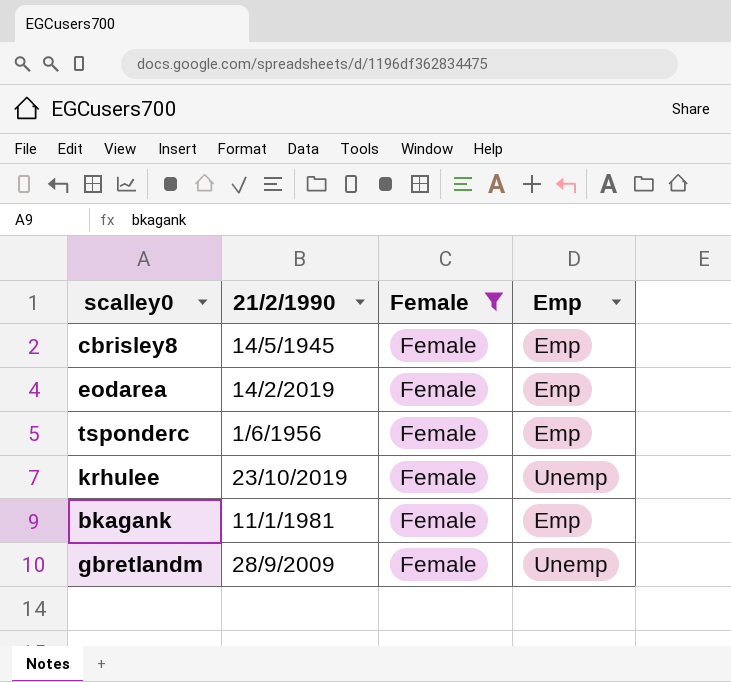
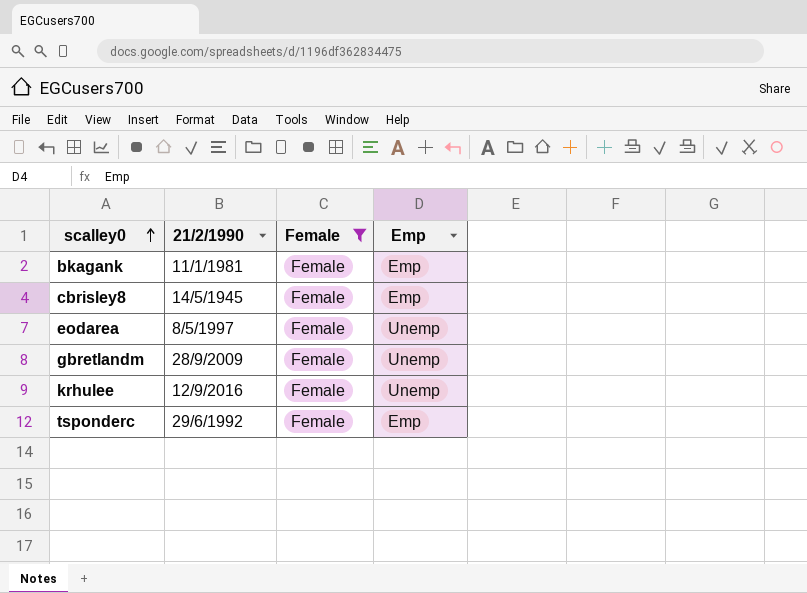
row order: none -> scalley0 ascending
eodarea | 21/2/1990: 14/2/2019 -> 8/5/1997
eodarea | Emp: Emp -> Unemp
krhulee | 21/2/1990: 23/10/2019 -> 12/9/2016
tsponderc | 21/2/1990: 1/6/1956 -> 29/6/1992

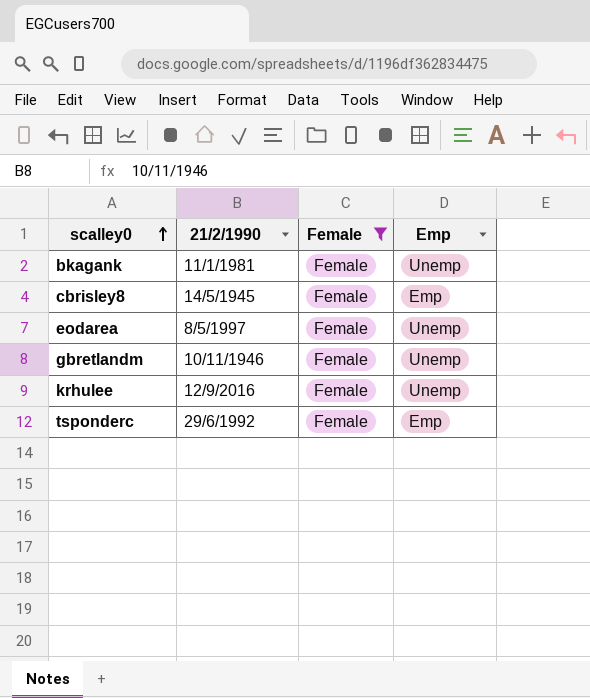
bkagank | Emp: Emp -> Unemp
gbretlandm | 21/2/1990: 28/9/2009 -> 10/11/1946

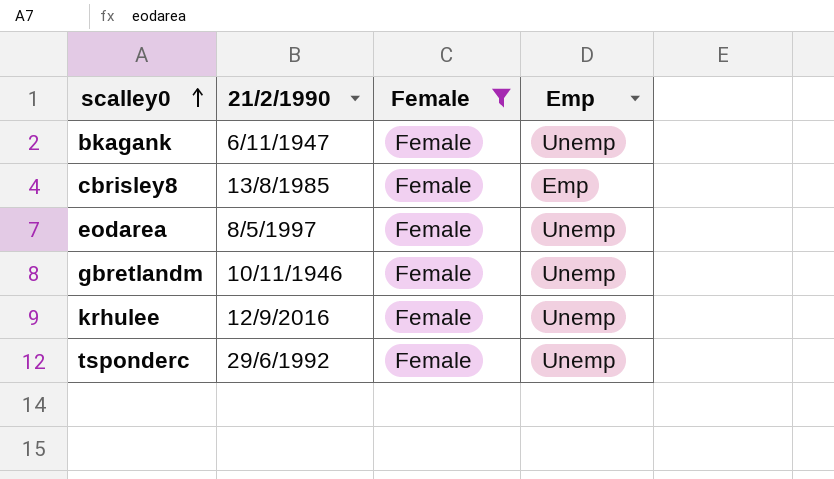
bkagank | 21/2/1990: 11/1/1981 -> 6/11/1947
cbrisley8 | 21/2/1990: 14/5/1945 -> 13/8/1985
tsponderc | Emp: Emp -> Unemp

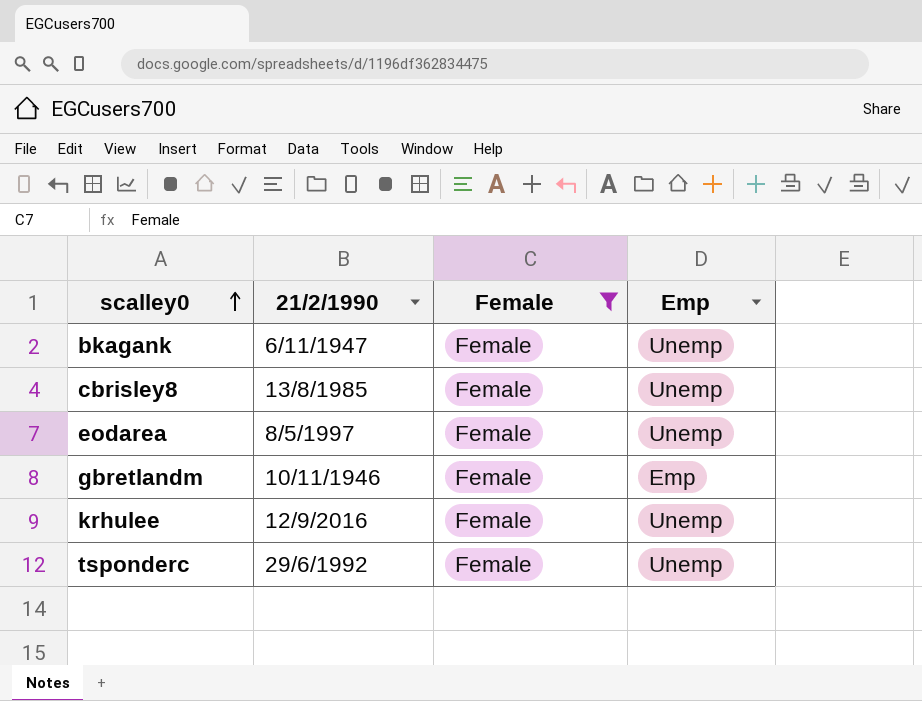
cbrisley8 | Emp: Emp -> Unemp
gbretlandm | Emp: Unemp -> Emp

